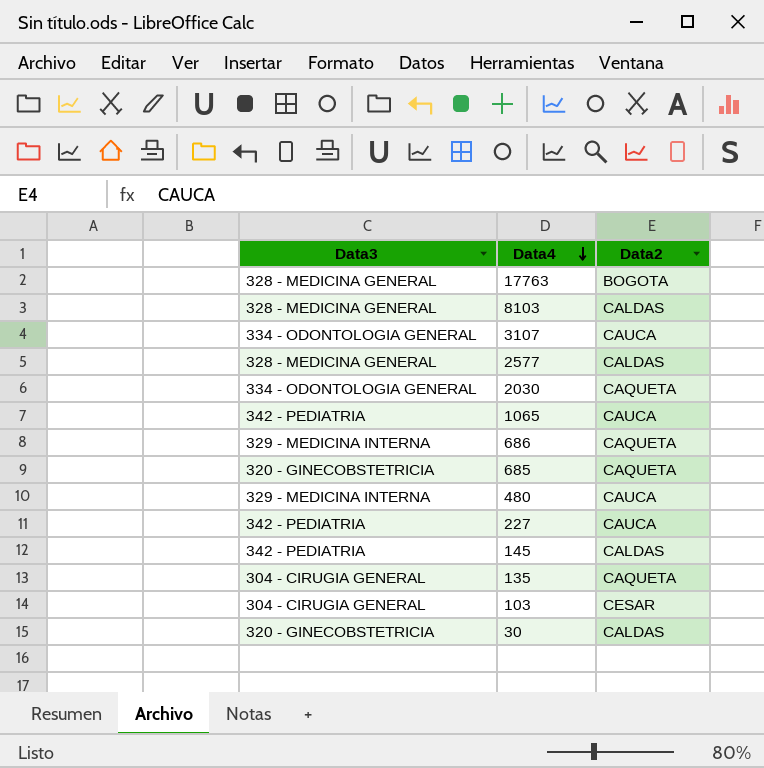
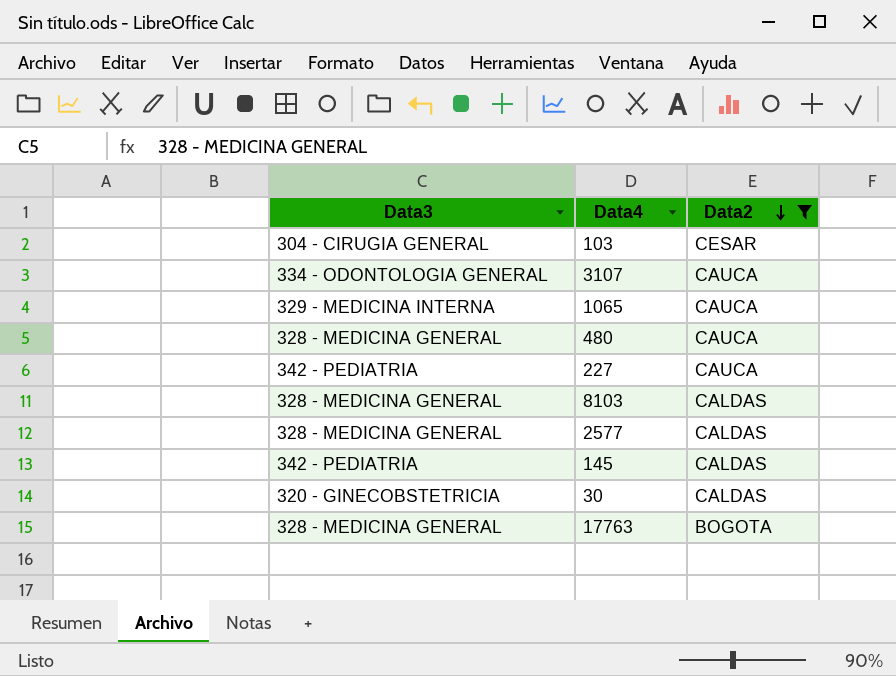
filter: none -> Data2 != CAQUETA
row order: Data4 descending -> Data2 descending
1065 | Data3: 342 - PEDIATRIA -> 329 - MEDICINA INTERNA
480 | Data3: 329 - MEDICINA INTERNA -> 328 - MEDICINA GENERAL

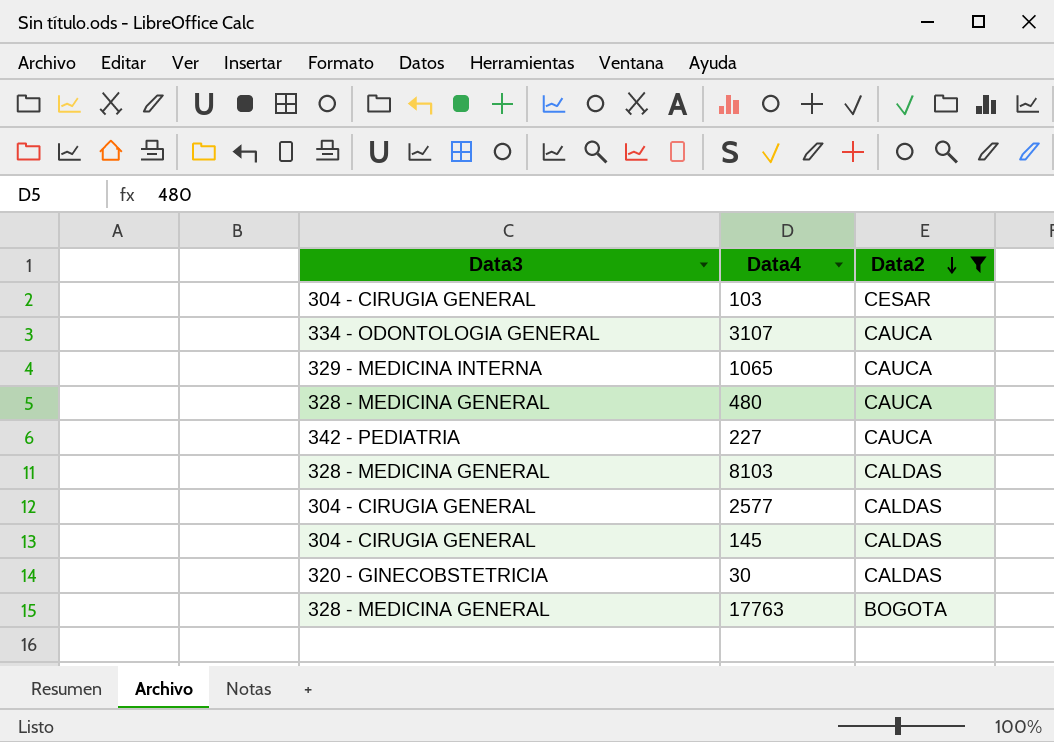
2577 | Data3: 328 - MEDICINA GENERAL -> 304 - CIRUGIA GENERAL
145 | Data3: 342 - PEDIATRIA -> 304 - CIRUGIA GENERAL

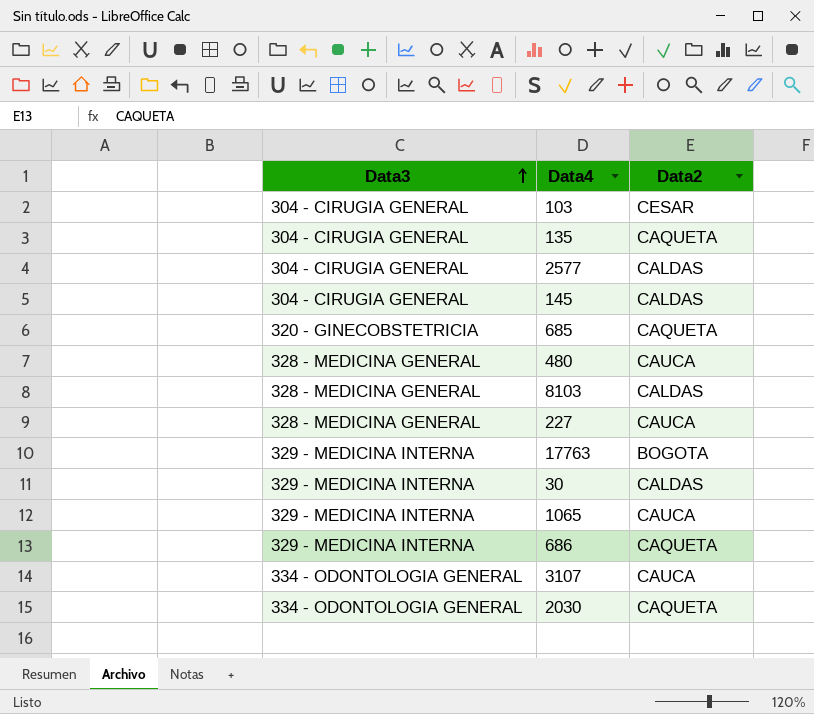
filter: Data2 != CAQUETA -> none
row order: Data2 descending -> Data3 ascending
227 | Data3: 342 - PEDIATRIA -> 328 - MEDICINA GENERAL
17763 | Data3: 328 - MEDICINA GENERAL -> 329 - MEDICINA INTERNA
30 | Data3: 320 - GINECOBSTETRICIA -> 329 - MEDICINA INTERNA

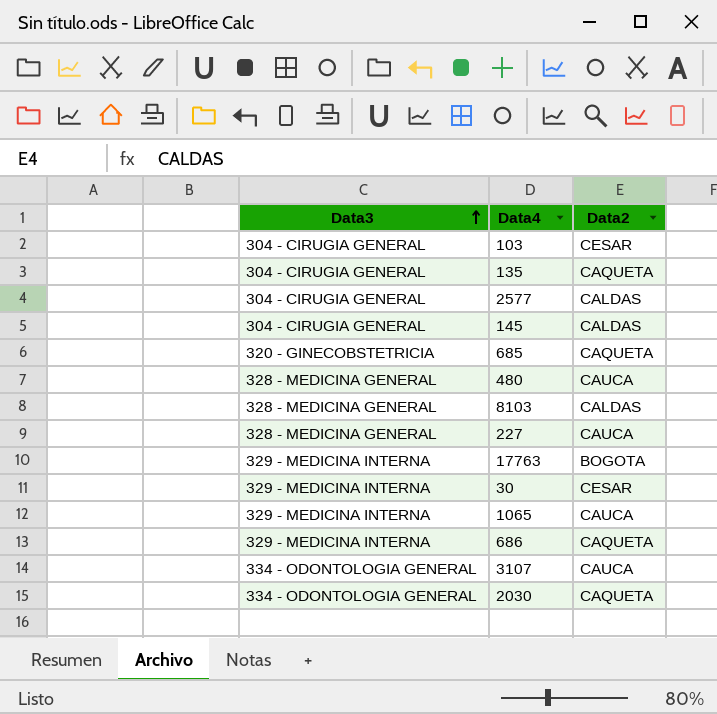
30 | Data2: CALDAS -> CESAR

